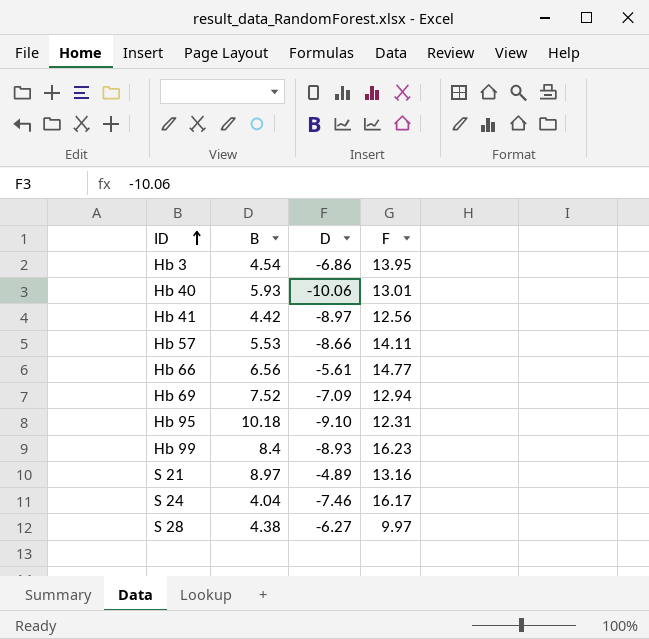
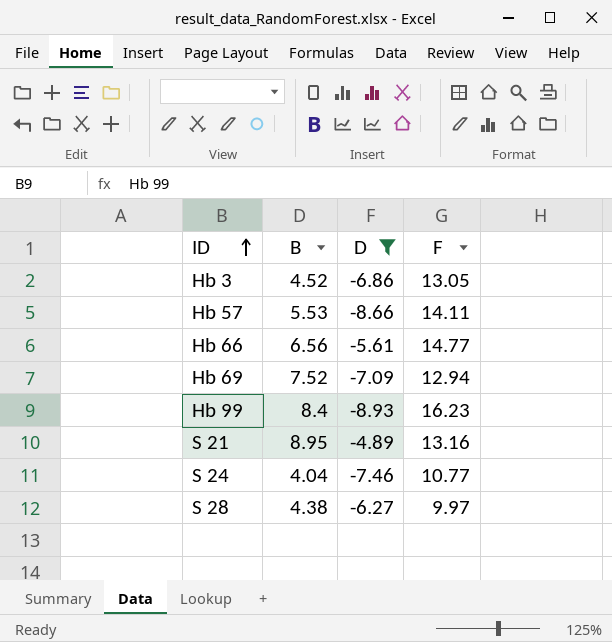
filter: none -> D >= -8.93
Hb 3 | B: 4.54 -> 4.52
Hb 3 | F: 13.95 -> 13.05
S 21 | B: 8.97 -> 8.95
S 24 | F: 16.17 -> 10.77

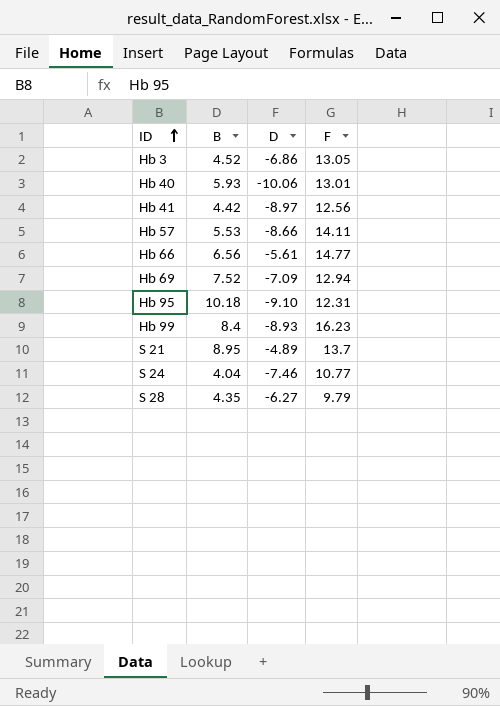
filter: D >= -8.93 -> none
S 21 | F: 13.16 -> 13.7
S 28 | B: 4.38 -> 4.35
S 28 | F: 9.97 -> 9.79

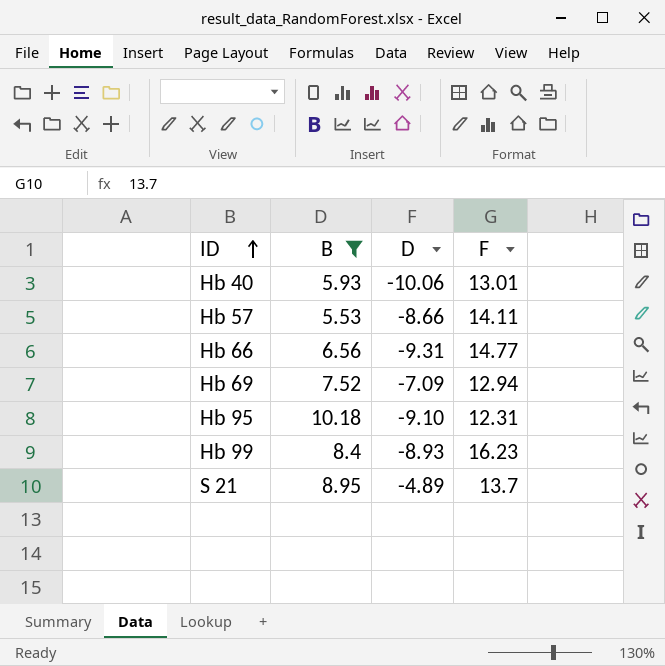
filter: none -> B >= 5.53
Hb 66 | D: -5.61 -> -9.31

